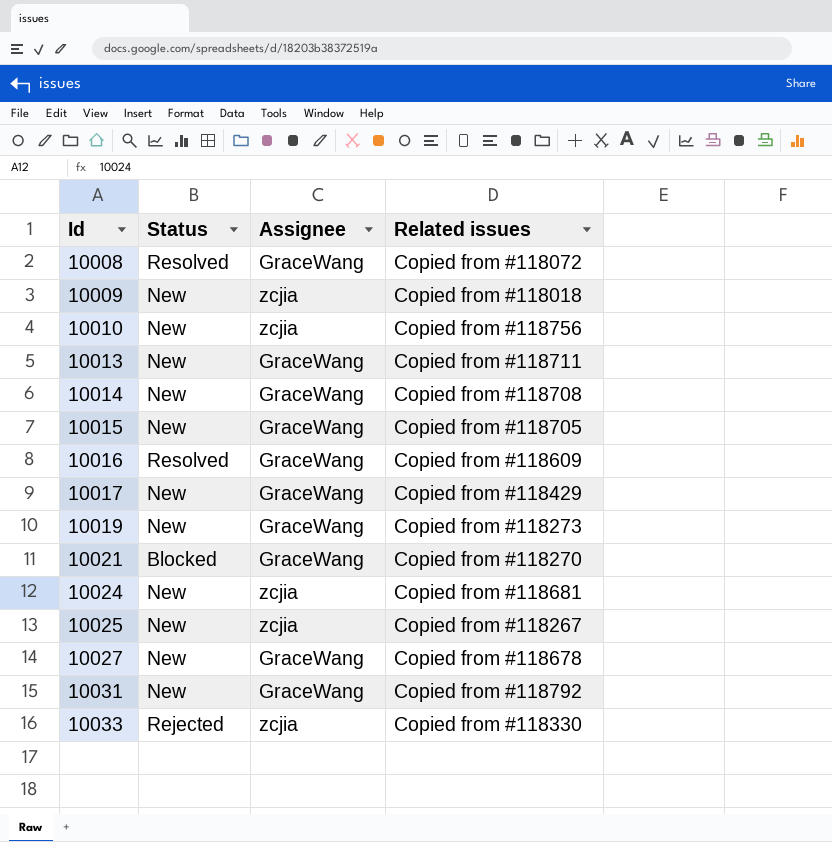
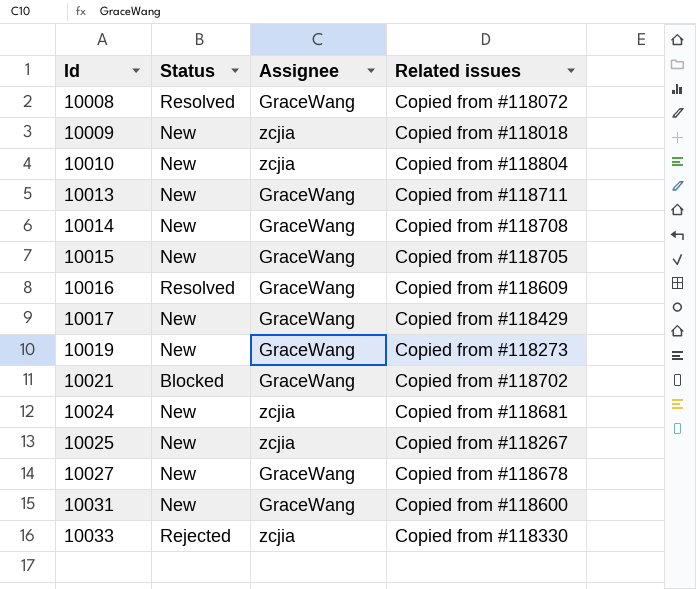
10010 | Related issues: Copied from #118756 -> Copied from #118804
10021 | Related issues: Copied from #118270 -> Copied from #118702
10031 | Related issues: Copied from #118792 -> Copied from #118600

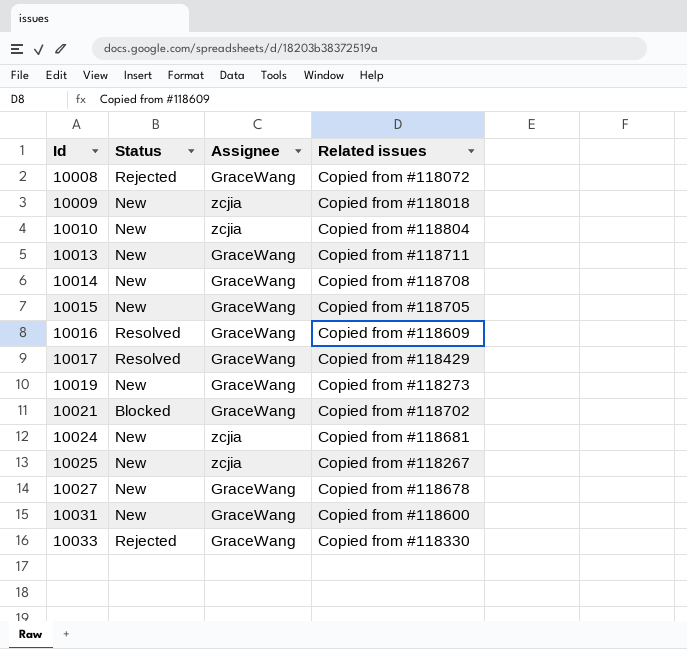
10008 | Status: Resolved -> Rejected
10017 | Status: New -> Resolved
10033 | Assignee: zcjia -> GraceWang

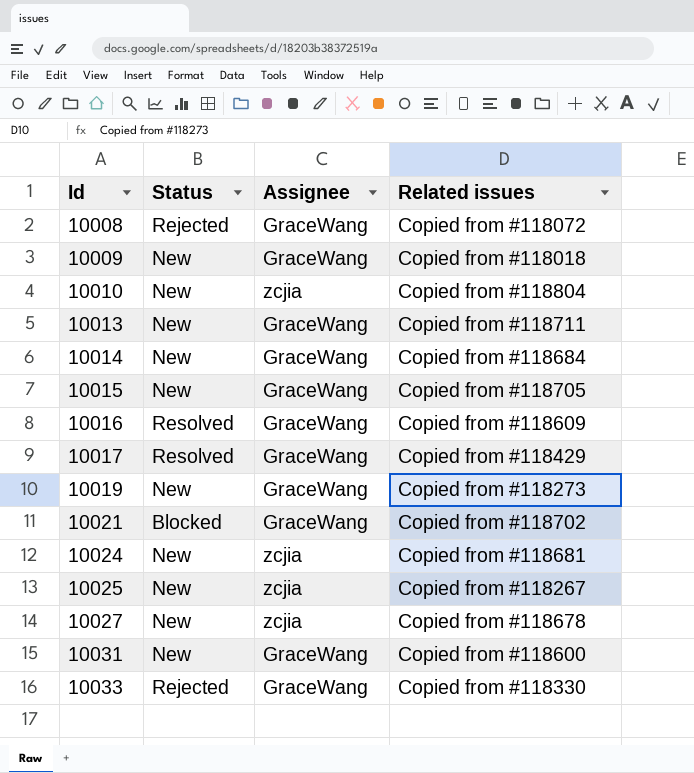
10009 | Assignee: zcjia -> GraceWang
10014 | Related issues: Copied from #118708 -> Copied from #118684
10027 | Assignee: GraceWang -> zcjia

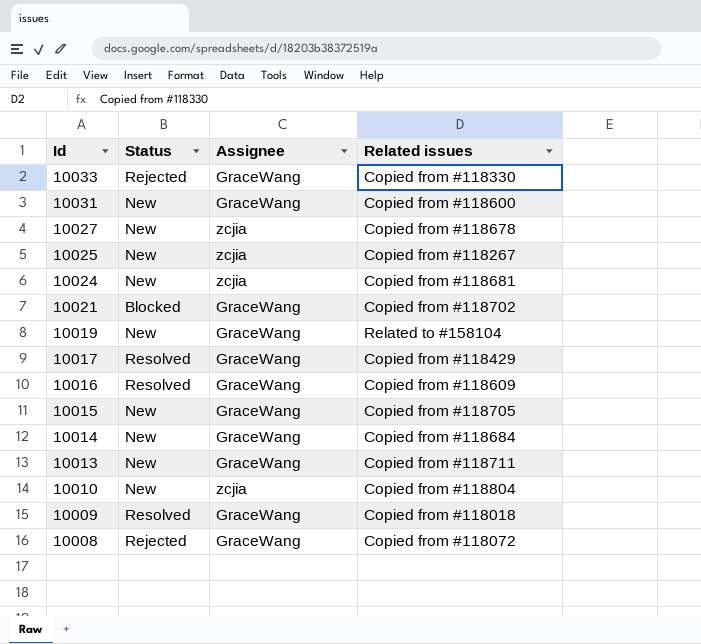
row order: Id ascending -> Id descending
10019 | Related issues: Copied from #118273 -> Related to #158104
10009 | Status: New -> Resolved

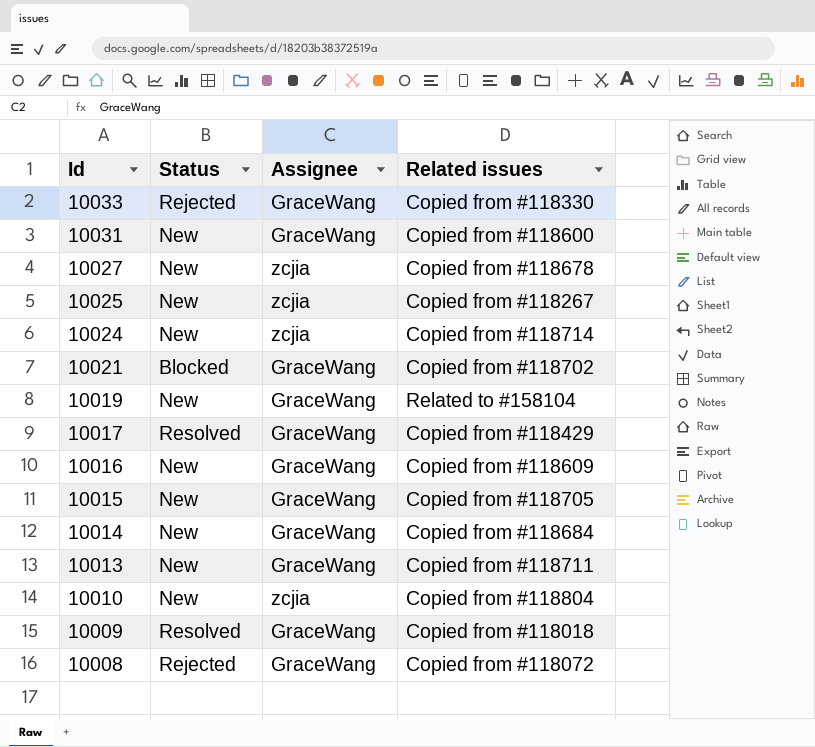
10024 | Related issues: Copied from #118681 -> Copied from #118714
10016 | Status: Resolved -> New

